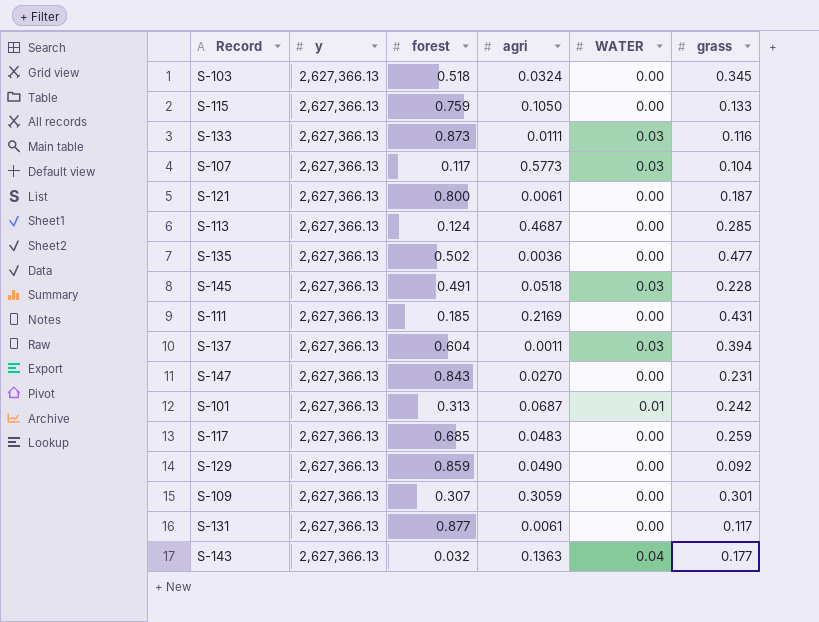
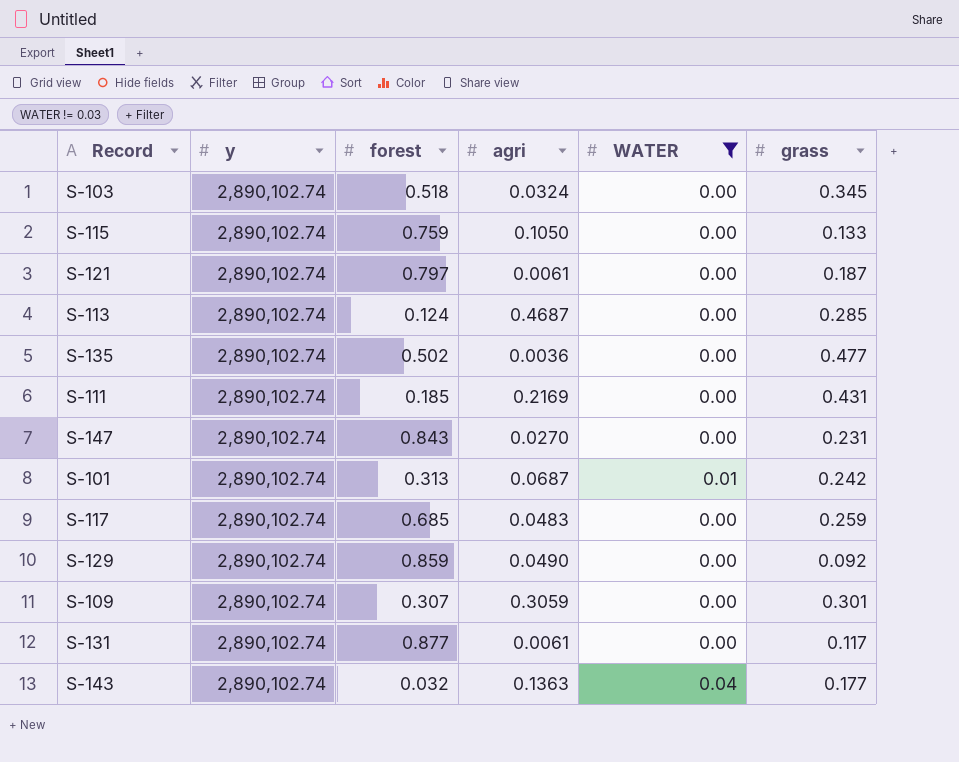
filter: none -> WATER != 0.03
S-103 | y: 2,627,366.13 -> 2,890,102.74
S-115 | y: 2,627,366.13 -> 2,890,102.74
S-121 | y: 2,627,366.13 -> 2,890,102.74
S-121 | forest: 0.800 -> 0.797
S-113 | y: 2,627,366.13 -> 2,890,102.74
S-135 | y: 2,627,366.13 -> 2,890,102.74
S-111 | y: 2,627,366.13 -> 2,890,102.74
S-147 | y: 2,627,366.13 -> 2,890,102.74
S-101 | y: 2,627,366.13 -> 2,890,102.74
S-117 | y: 2,627,366.13 -> 2,890,102.74
S-129 | y: 2,627,366.13 -> 2,890,102.74
S-109 | y: 2,627,366.13 -> 2,890,102.74
S-131 | y: 2,627,366.13 -> 2,890,102.74
S-143 | y: 2,627,366.13 -> 2,890,102.74

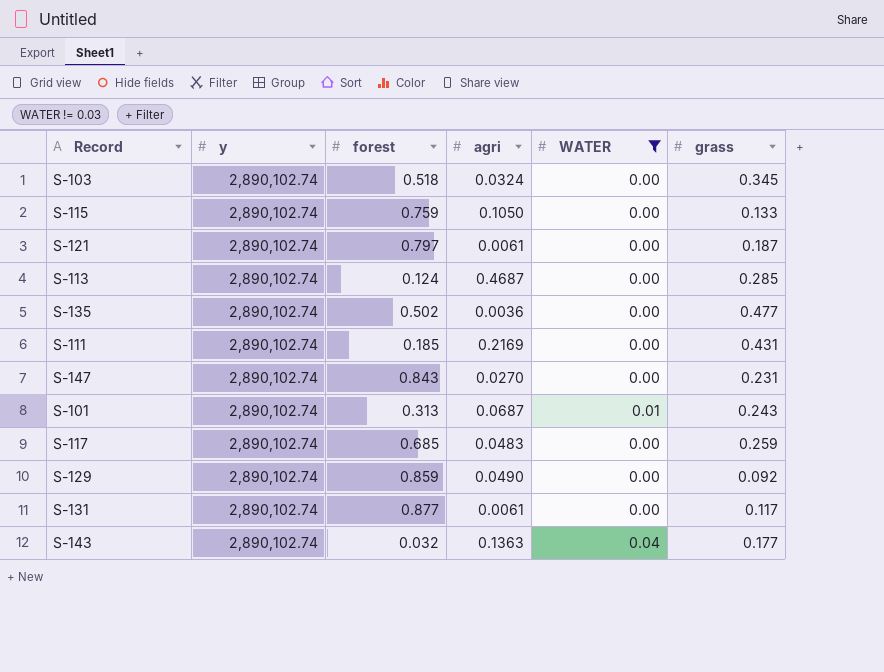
row S-109: 2,890,102.74 | 0.307 | 0.3059 | 0.00 | 0.301 -> none
S-101 | grass: 0.242 -> 0.243

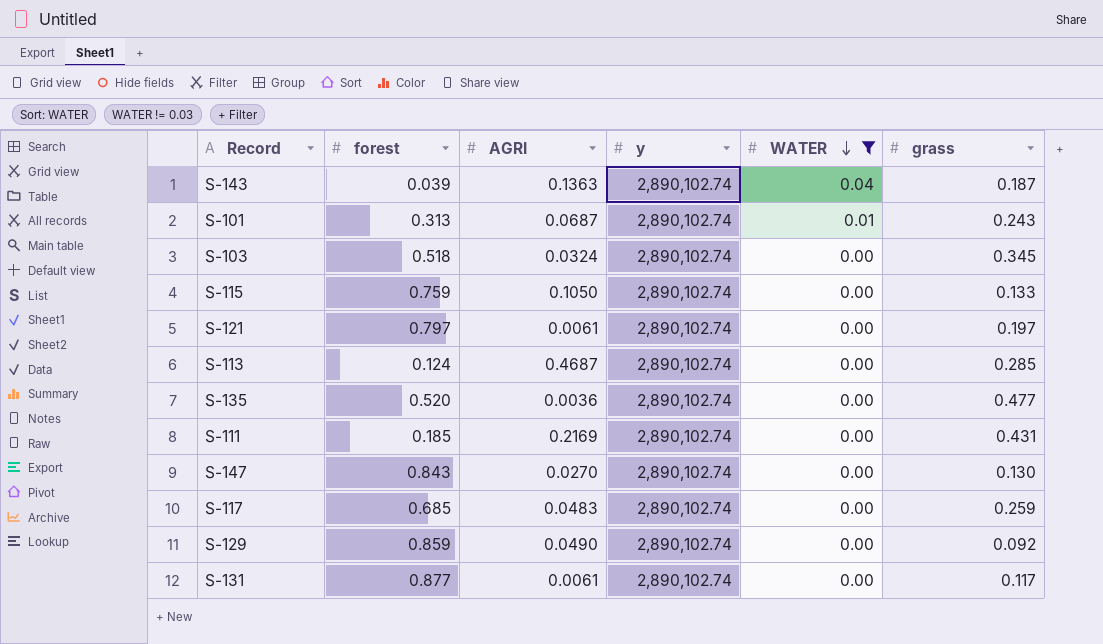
row order: none -> WATER descending
column name: agri -> AGRI
column y | position: 2 -> 4
S-143 | forest: 0.032 -> 0.039
S-143 | grass: 0.177 -> 0.187
S-121 | grass: 0.187 -> 0.197
S-135 | forest: 0.502 -> 0.520
S-147 | grass: 0.231 -> 0.130

